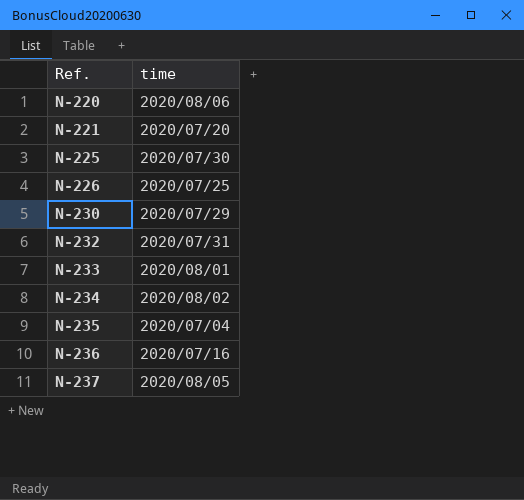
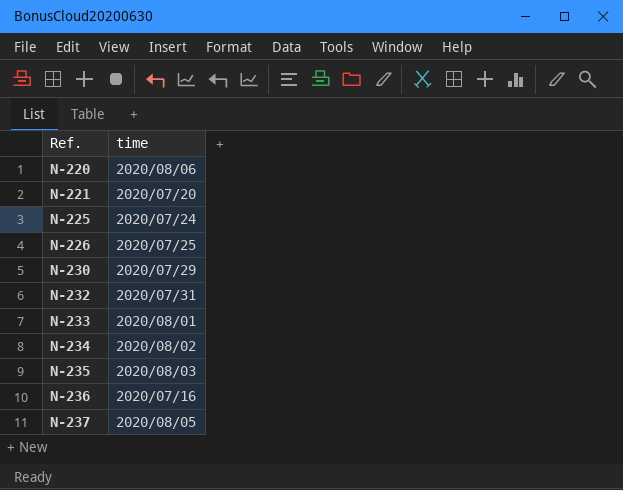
N-225 | time: 2020/07/30 -> 2020/07/24
N-235 | time: 2020/07/04 -> 2020/08/03

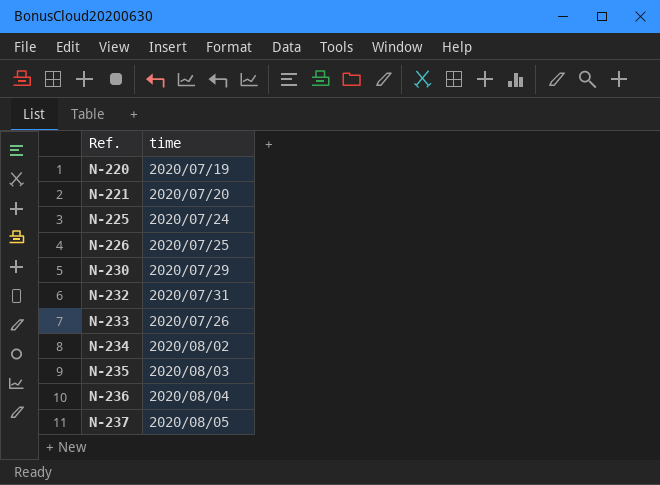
N-220 | time: 2020/08/06 -> 2020/07/19
N-233 | time: 2020/08/01 -> 2020/07/26
N-236 | time: 2020/07/16 -> 2020/08/04

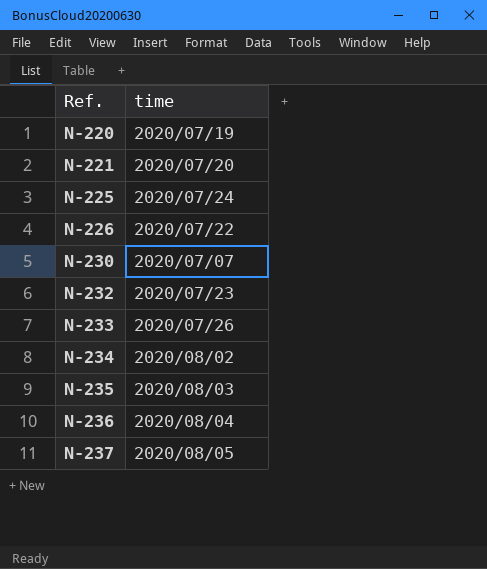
N-226 | time: 2020/07/25 -> 2020/07/22
N-230 | time: 2020/07/29 -> 2020/07/07
N-232 | time: 2020/07/31 -> 2020/07/23

